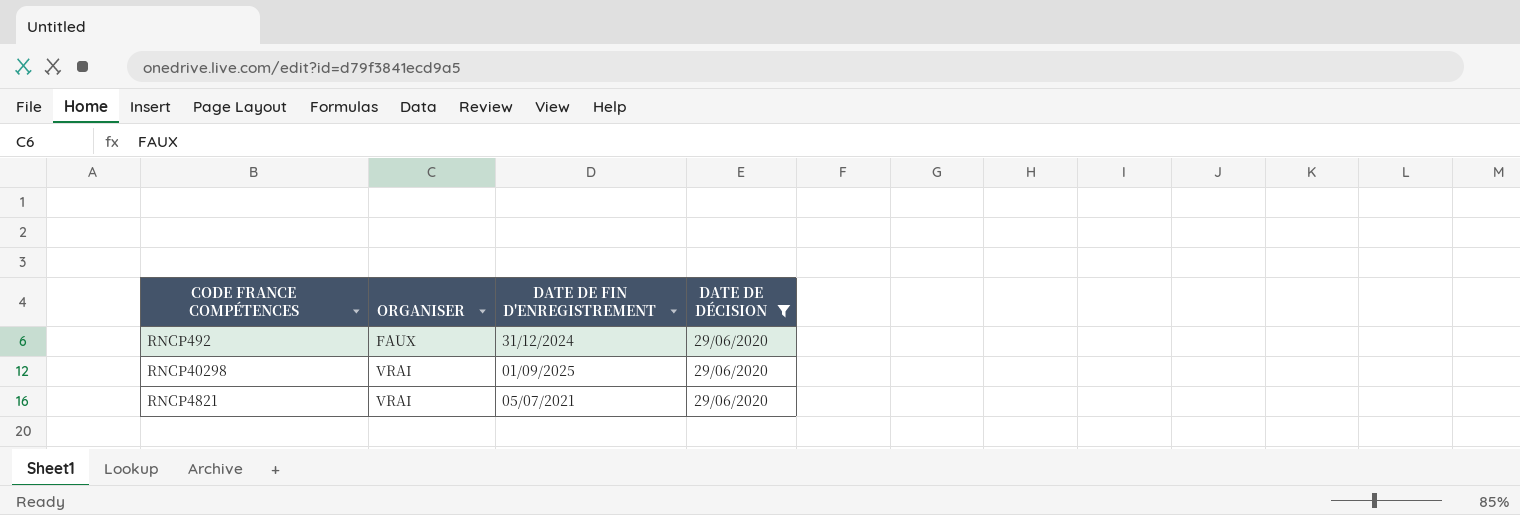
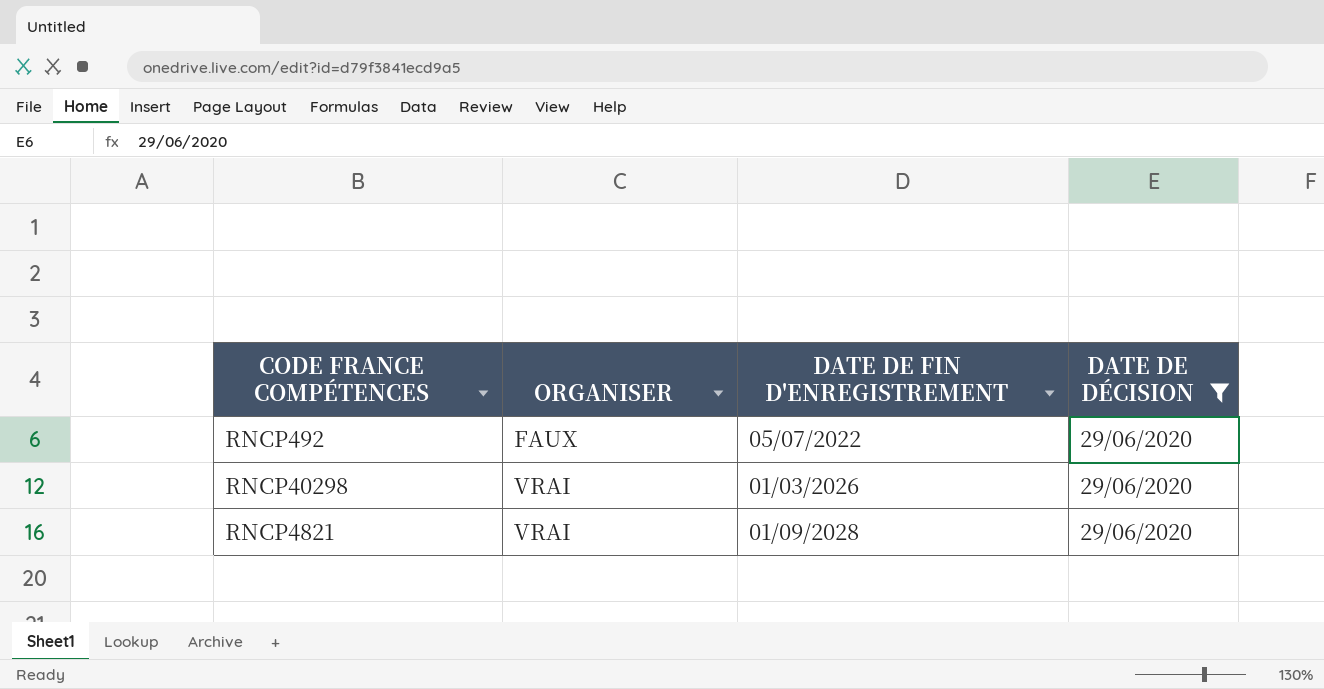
RNCP492 | DATE DE FIN D'ENREGISTREMENT: 31/12/2024 -> 05/07/2022
RNCP40298 | DATE DE FIN D'ENREGISTREMENT: 01/09/2025 -> 01/03/2026
RNCP4821 | DATE DE FIN D'ENREGISTREMENT: 05/07/2021 -> 01/09/2028

